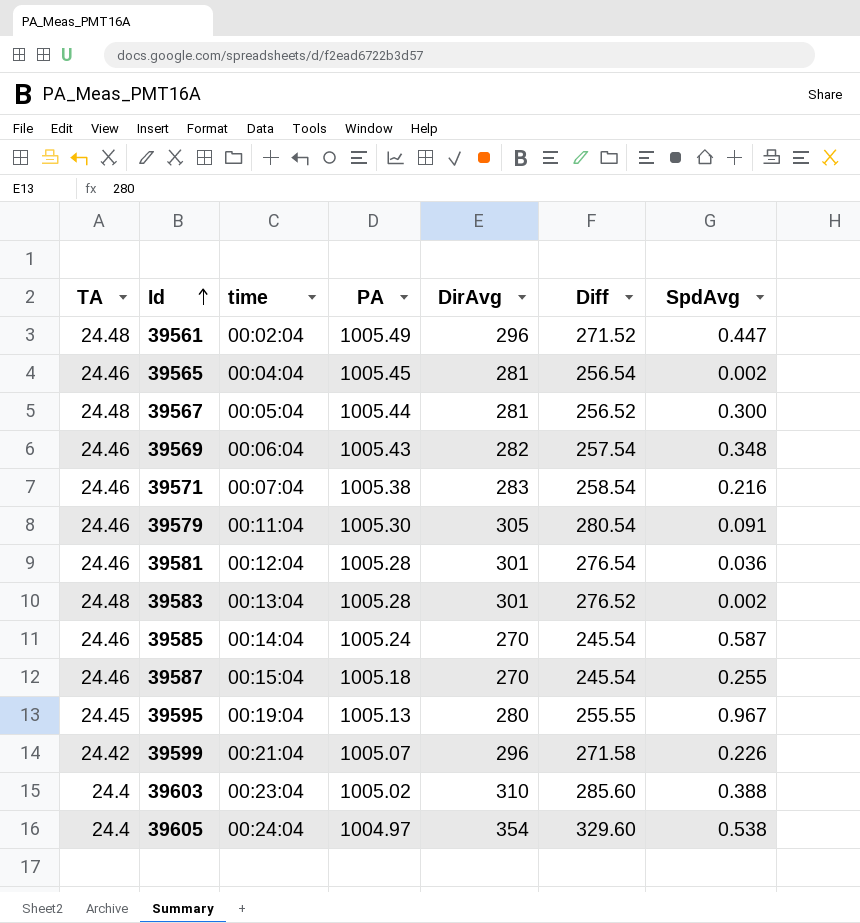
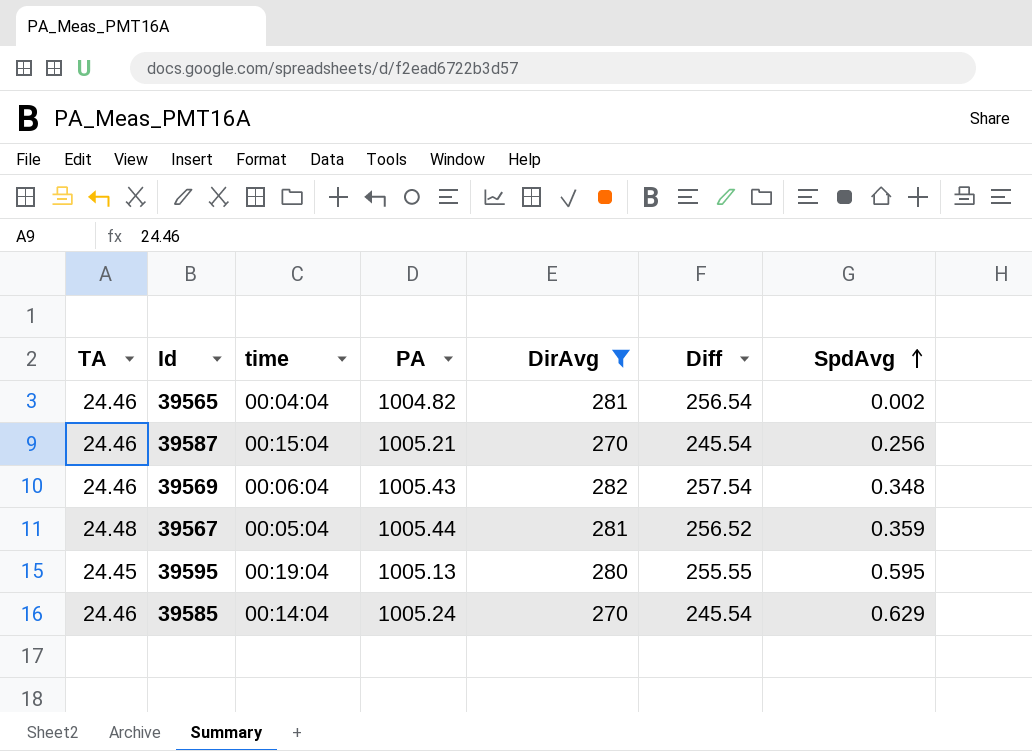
filter: none -> DirAvg <= 282
row order: Id ascending -> SpdAvg ascending
39565 | PA: 1005.45 -> 1004.82
39587 | PA: 1005.18 -> 1005.21
39587 | SpdAvg: 0.255 -> 0.256
39567 | SpdAvg: 0.300 -> 0.359
39595 | SpdAvg: 0.967 -> 0.595
39585 | SpdAvg: 0.587 -> 0.629

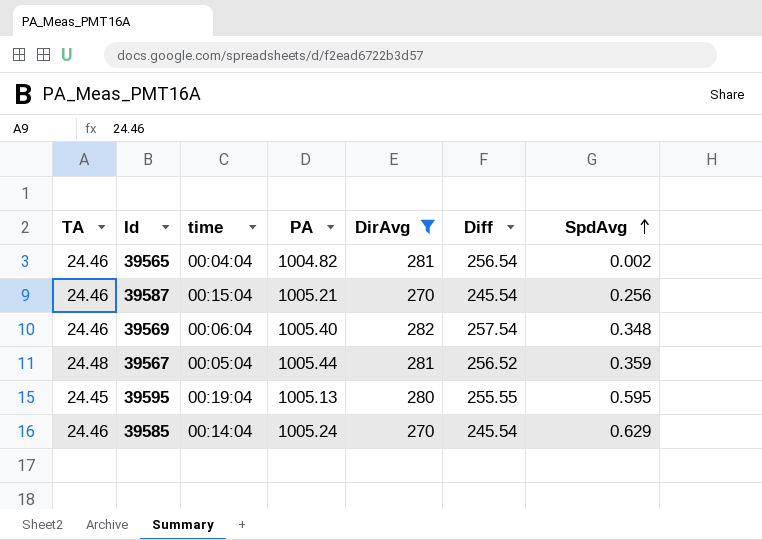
39569 | PA: 1005.43 -> 1005.40

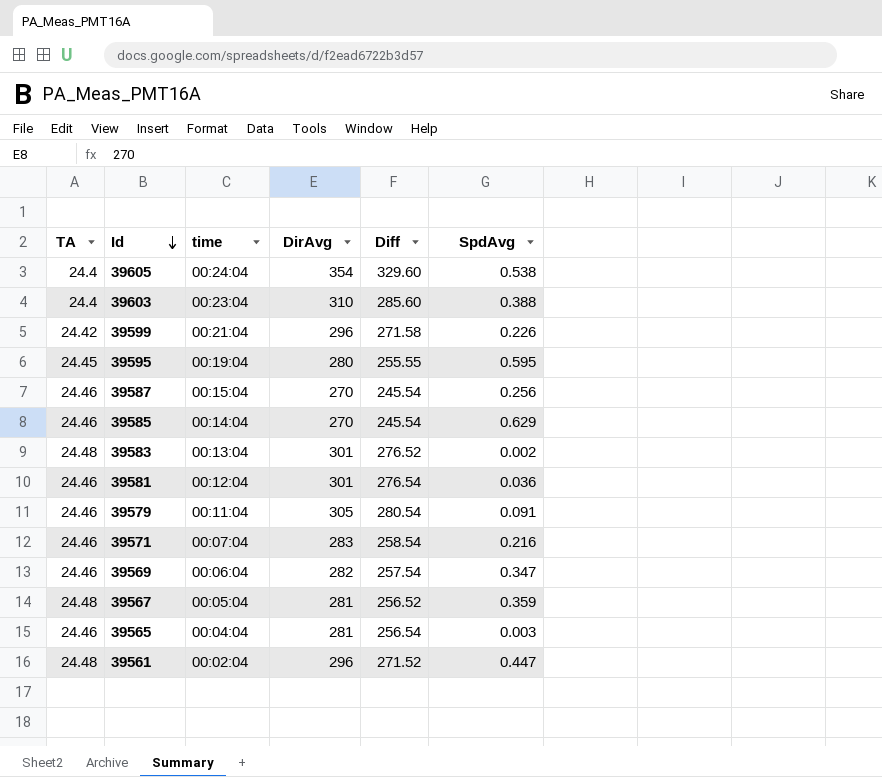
filter: DirAvg <= 282 -> none
row order: SpdAvg ascending -> Id descending
column PA | position: 4 -> none
39569 | SpdAvg: 0.348 -> 0.347
39565 | SpdAvg: 0.002 -> 0.003

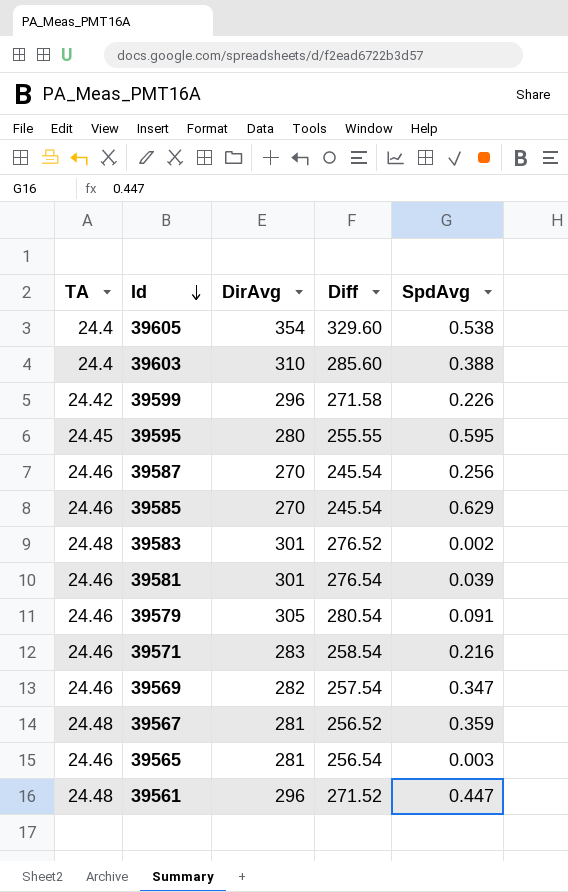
column time | position: 3 -> none
39581 | SpdAvg: 0.036 -> 0.039

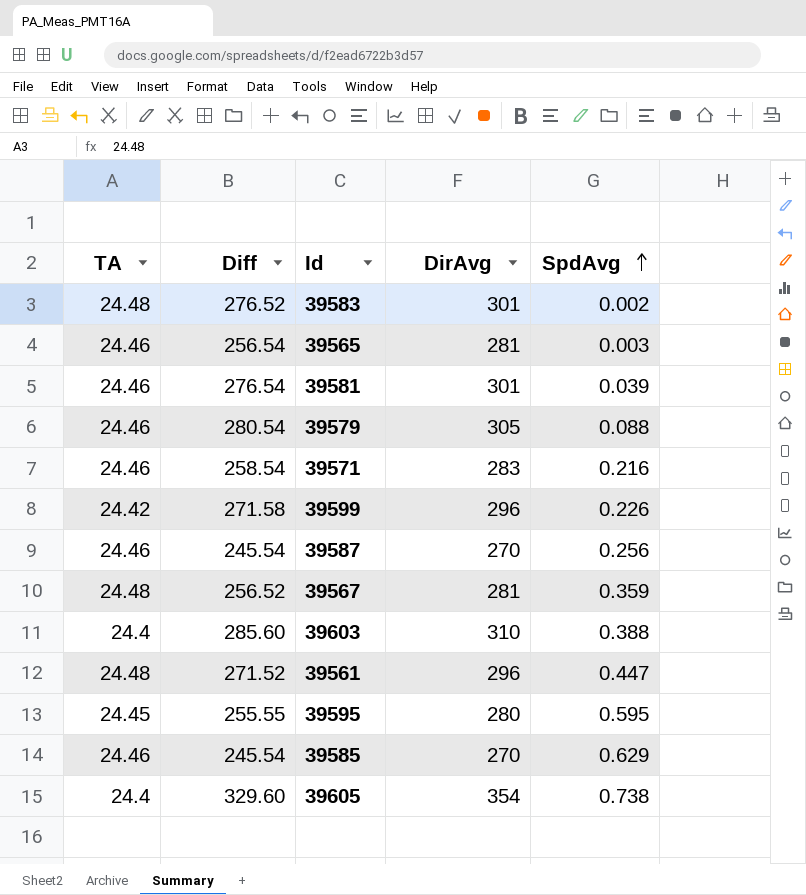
row order: Id descending -> SpdAvg ascending
column Diff | position: 4 -> 2
row 39569: 24.46 | 282 | 257.54 | 0.347 -> none
39579 | SpdAvg: 0.091 -> 0.088
39605 | SpdAvg: 0.538 -> 0.738

